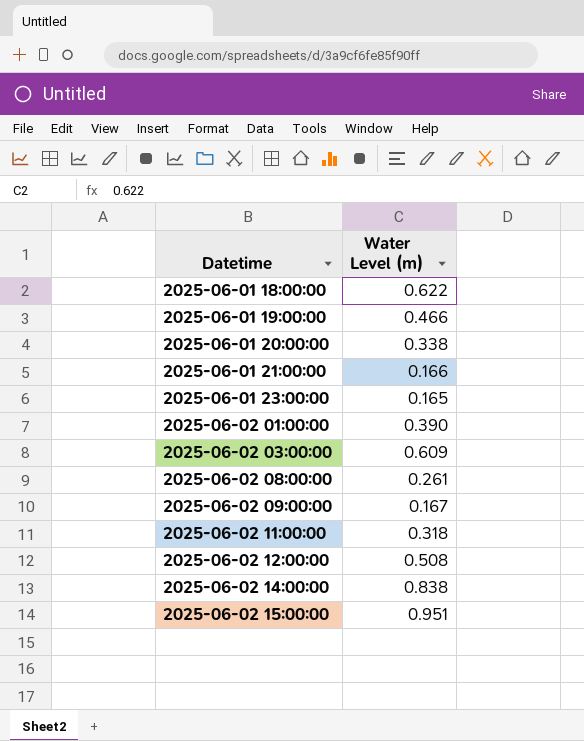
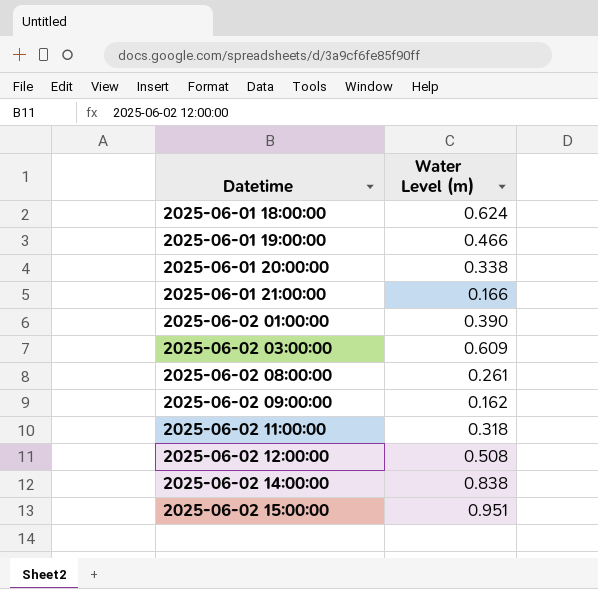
row 2025-06-01 23:00:00: 0.165 -> none
2025-06-01 18:00:00 | Water Level (m): 0.622 -> 0.624
2025-06-02 09:00:00 | Water Level (m): 0.167 -> 0.162

